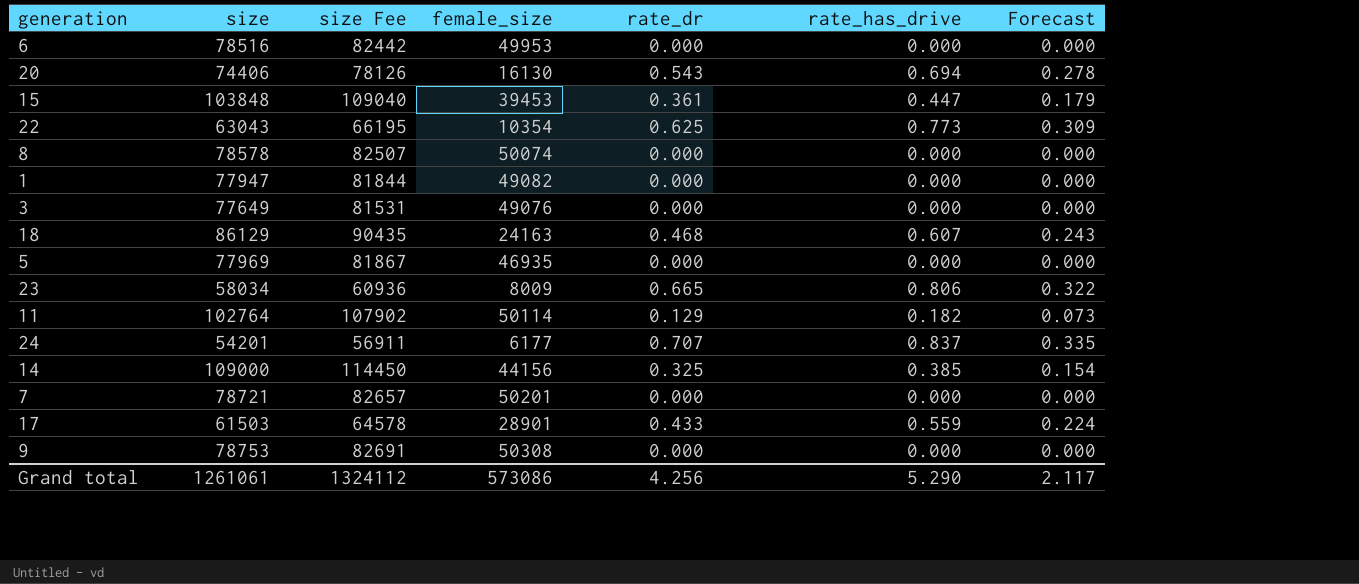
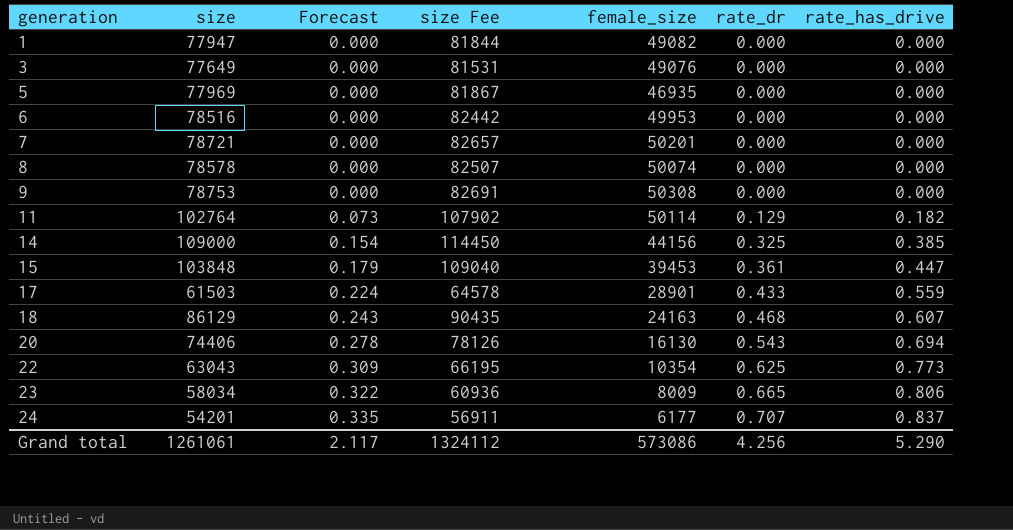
row order: none -> generation ascending
column Forecast | position: 7 -> 3

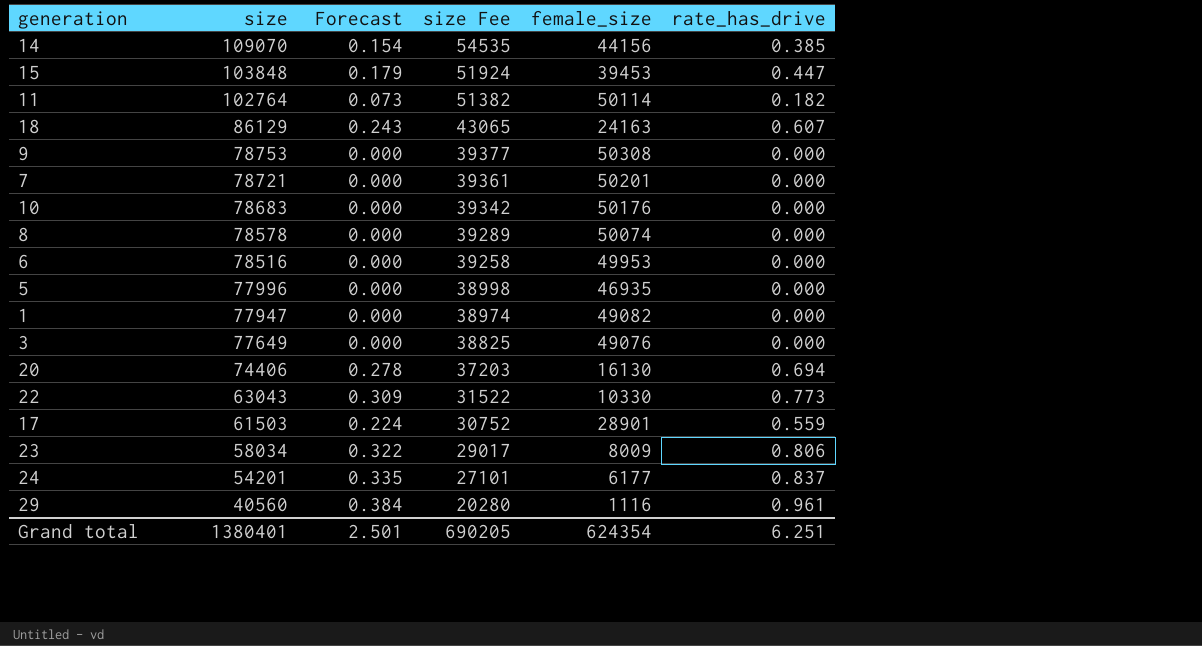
row order: generation ascending -> size descending
column rate_dr | position: 6 -> none
column size Fee | formula: [size] * 1.05 -> [size] * 0.5
14 | size: 109000 -> 109070
row 10: none -> 78683 | 0.000 | 39342 | 50176 | 0.000
5 | size: 77969 -> 77996
22 | female_size: 10354 -> 10330
row 29: none -> 40560 | 0.384 | 20280 | 1116 | 0.961
Grand total | size: 1261061 -> 1380401
Grand total | Forecast: 2.117 -> 2.501
Grand total | size Fee: 1324112 -> 690205
Grand total | female_size: 573086 -> 624354
Grand total | rate_has_drive: 5.290 -> 6.251

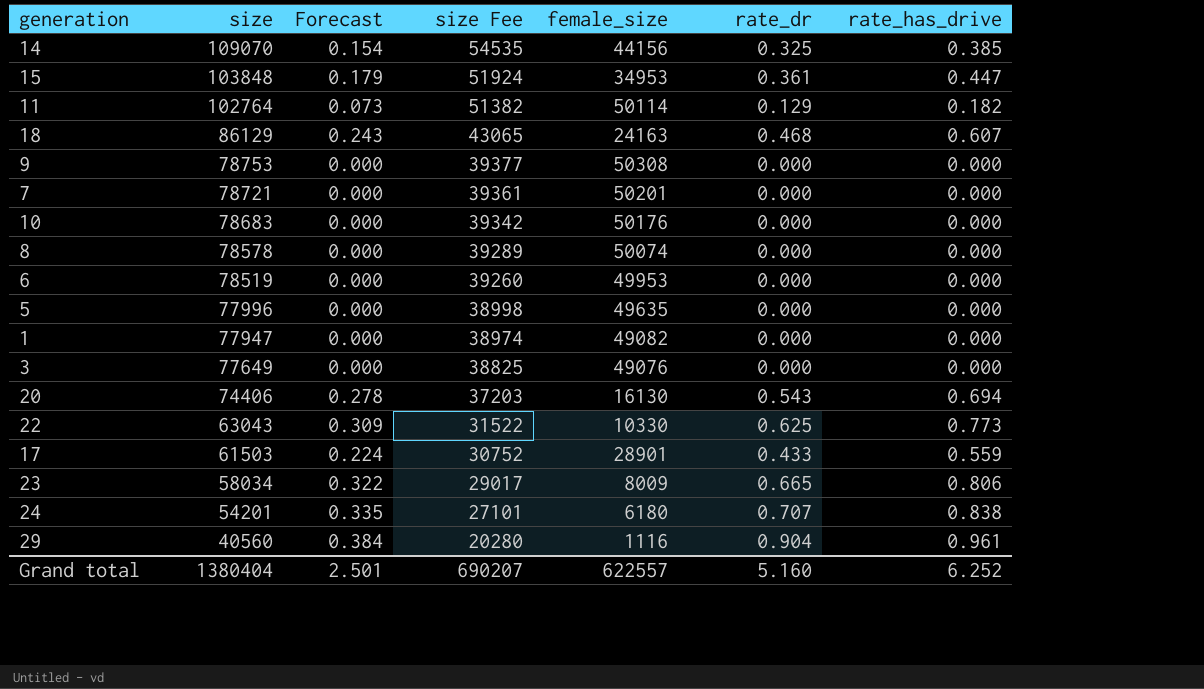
column rate_dr | position: none -> 6
15 | female_size: 39453 -> 34953
6 | size: 78516 -> 78519
6 | size Fee: 39258 -> 39260
5 | female_size: 46935 -> 49635
24 | female_size: 6177 -> 6180
24 | rate_has_drive: 0.837 -> 0.838
Grand total | size: 1380401 -> 1380404
Grand total | size Fee: 690205 -> 690207
Grand total | female_size: 624354 -> 622557
Grand total | rate_has_drive: 6.251 -> 6.252

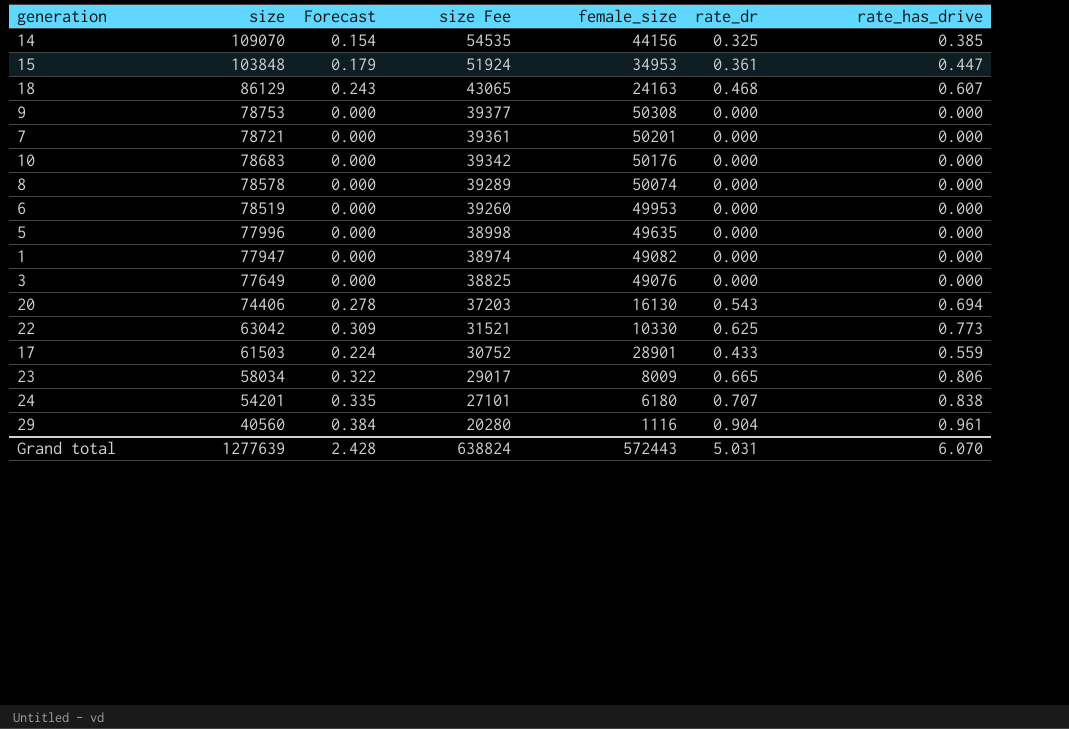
row 11: 102764 | 0.073 | 51382 | 50114 | 0.129 | 0.182 -> none
22 | size: 63043 -> 63042
22 | size Fee: 31522 -> 31521
Grand total | size: 1380404 -> 1277639
Grand total | Forecast: 2.501 -> 2.428
Grand total | size Fee: 690207 -> 638824
Grand total | female_size: 622557 -> 572443
Grand total | rate_dr: 5.160 -> 5.031
Grand total | rate_has_drive: 6.252 -> 6.070

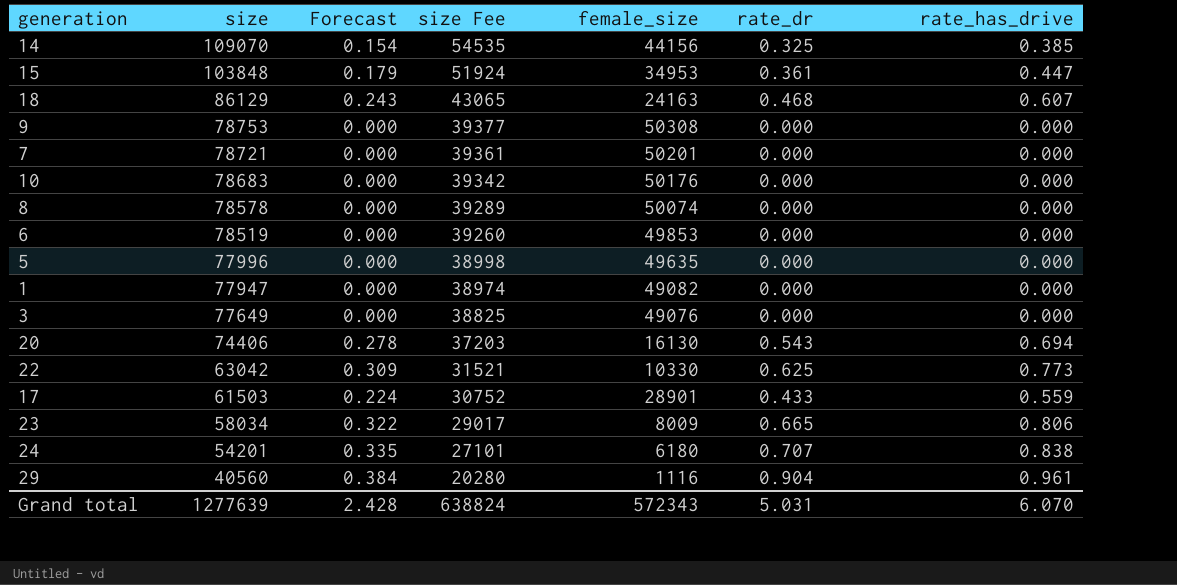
6 | female_size: 49953 -> 49853
Grand total | female_size: 572443 -> 572343

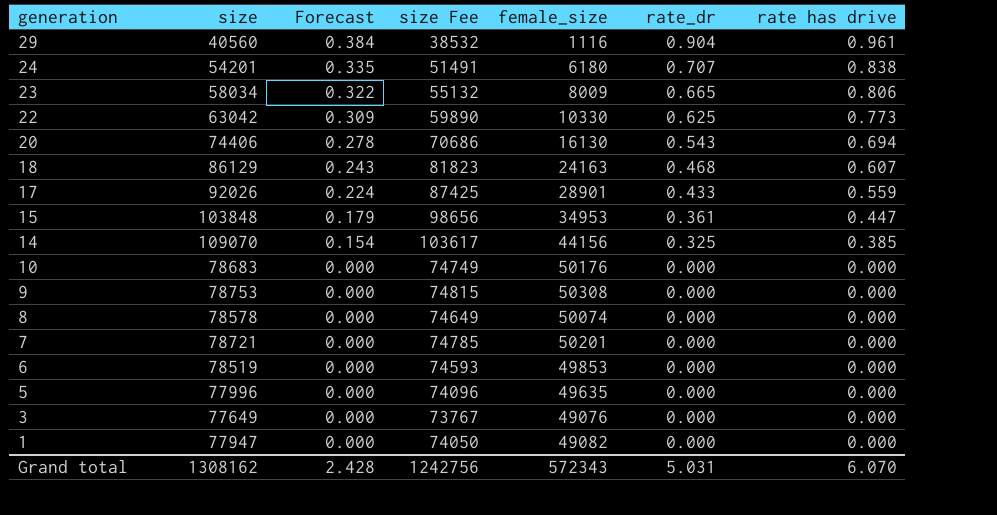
row order: size descending -> generation descending
column size Fee | formula: [size] * 0.5 -> [size] * 0.95
column name: rate_has_drive -> rate has drive
17 | size: 61503 -> 92026
Grand total | size: 1277639 -> 1308162
Grand total | size Fee: 638824 -> 1242756

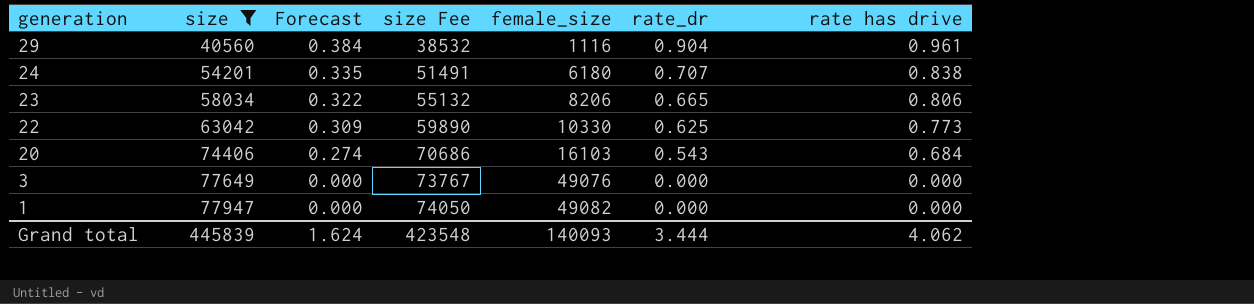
filter: none -> size <= 77947
23 | female_size: 8009 -> 8206
20 | Forecast: 0.278 -> 0.274
20 | female_size: 16130 -> 16103
20 | rate has drive: 0.694 -> 0.684
Grand total | size: 1308162 -> 445839
Grand total | Forecast: 2.428 -> 1.624
Grand total | size Fee: 1242756 -> 423548
Grand total | female_size: 572343 -> 140093
Grand total | rate_dr: 5.031 -> 3.444
Grand total | rate has drive: 6.070 -> 4.062

